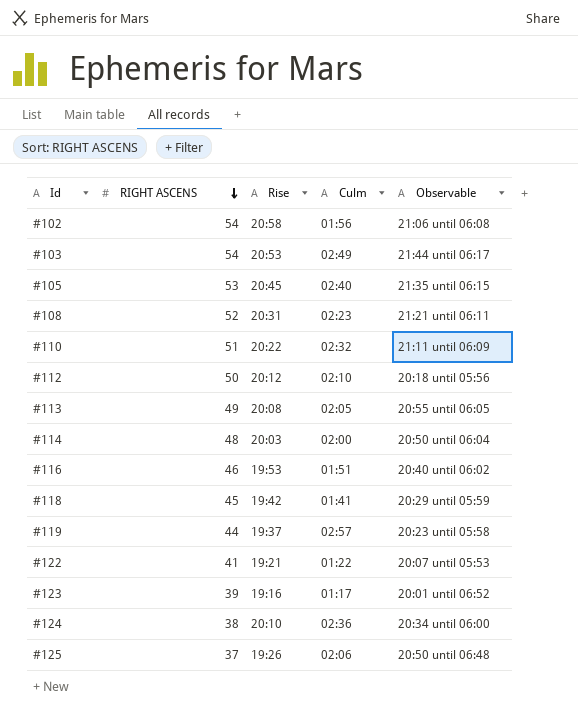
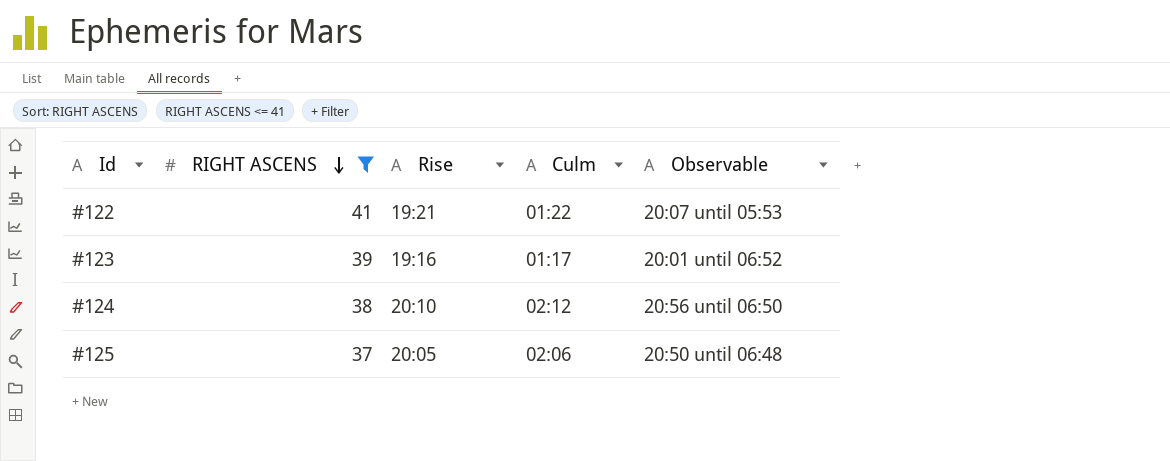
filter: none -> RIGHT ASCENS <= 41
#124 | Culm: 02:36 -> 02:12
#124 | Observable: 20:34 until 06:00 -> 20:56 until 06:50
#125 | Rise: 19:26 -> 20:05

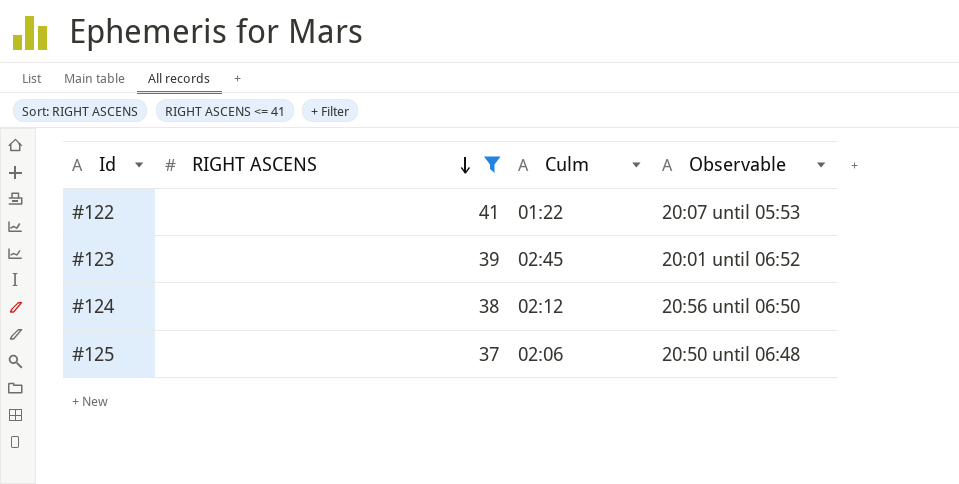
column Rise | position: 3 -> none
#123 | Culm: 01:17 -> 02:45

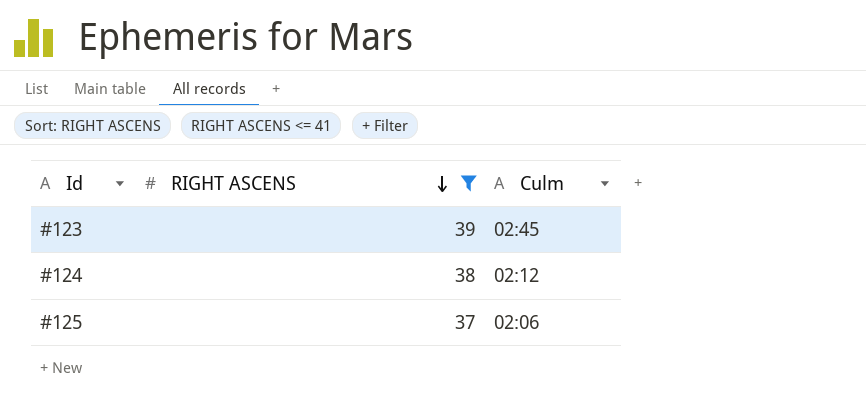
column Observable | position: 4 -> none
row #122: 41 | 01:22 | 20:07 until 05:53 -> none

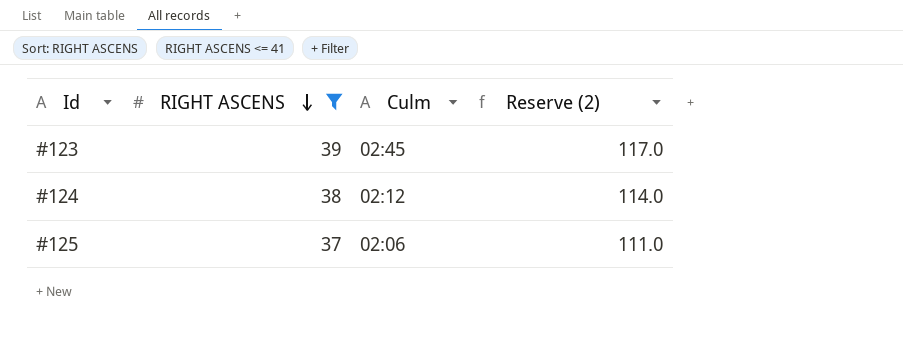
column Reserve (2) | formula: none -> [RIGHT ASCENS] * 3

